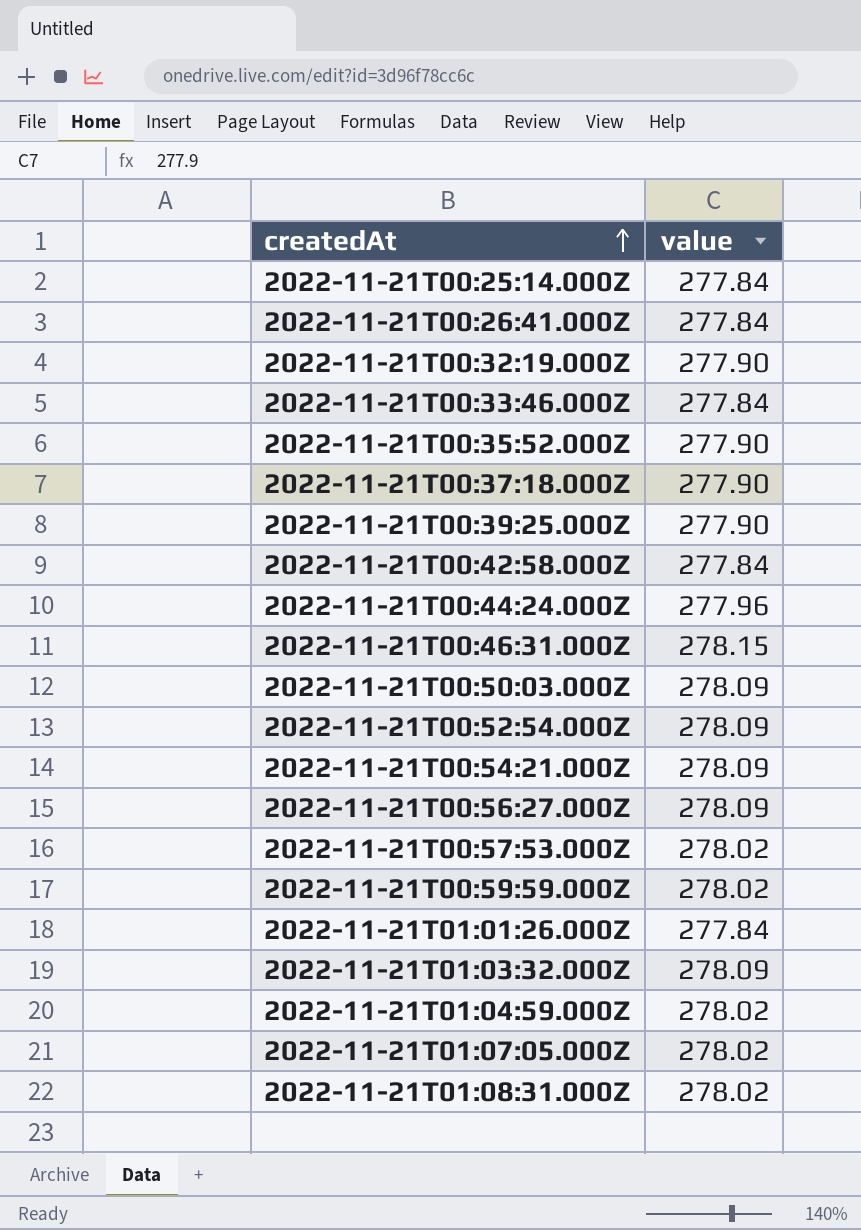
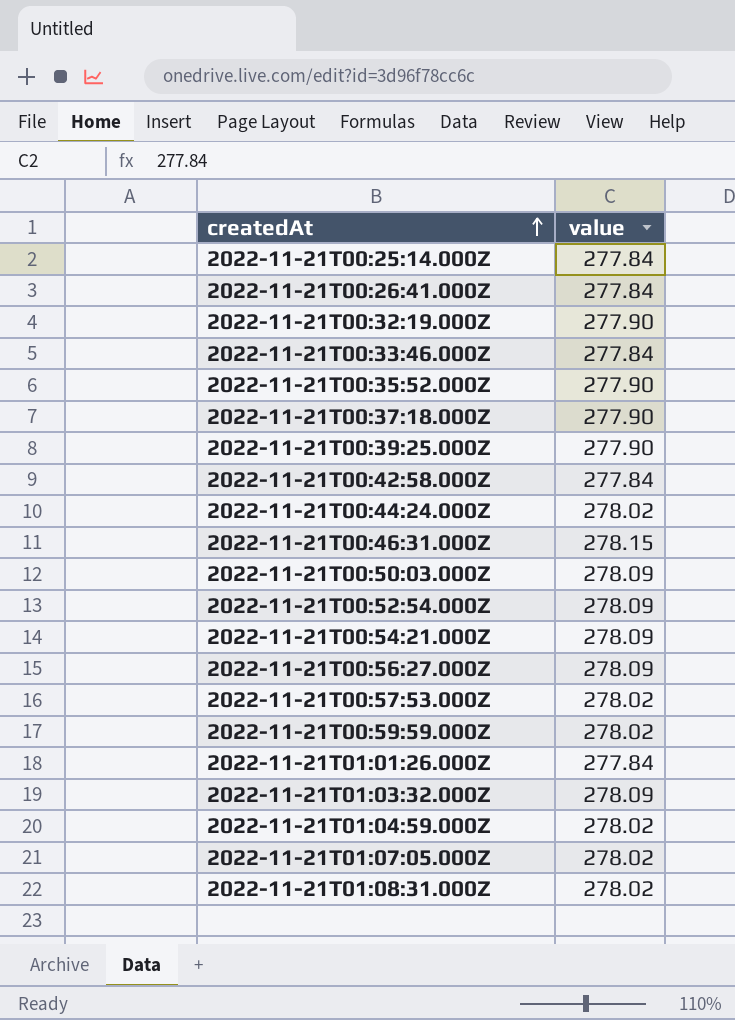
2022-11-21T00:44:24.000Z | value: 277.96 -> 278.02

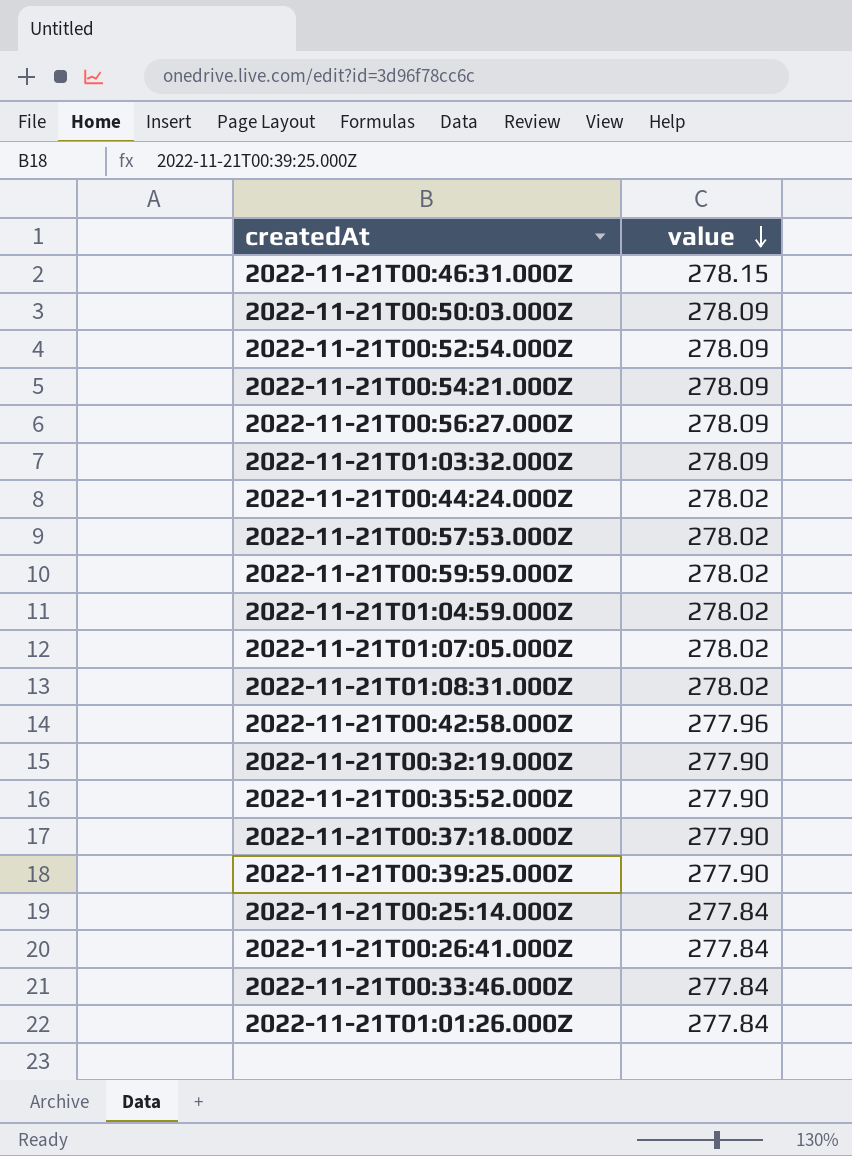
row order: createdAt ascending -> value descending
2022-11-21T00:42:58.000Z | value: 277.84 -> 277.96

